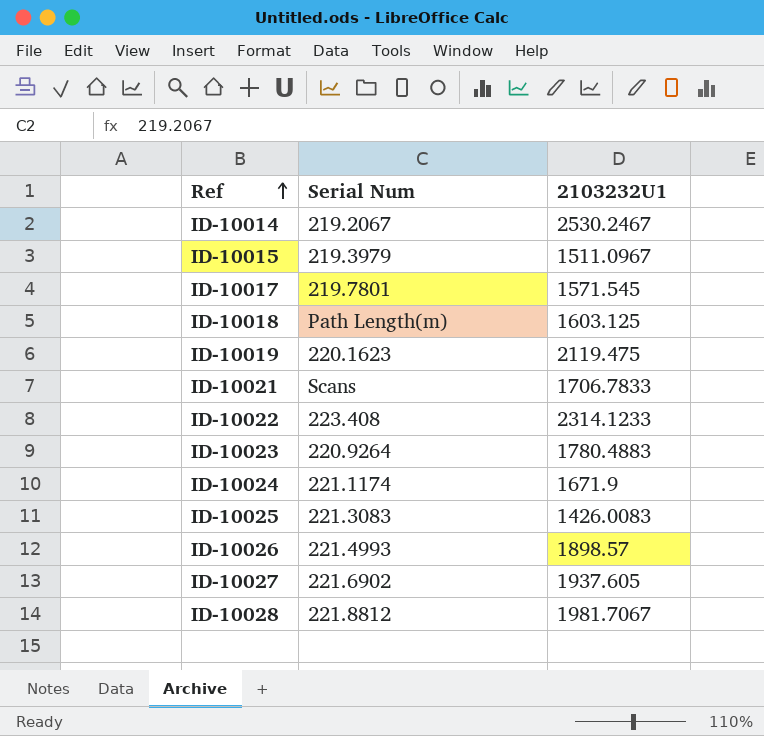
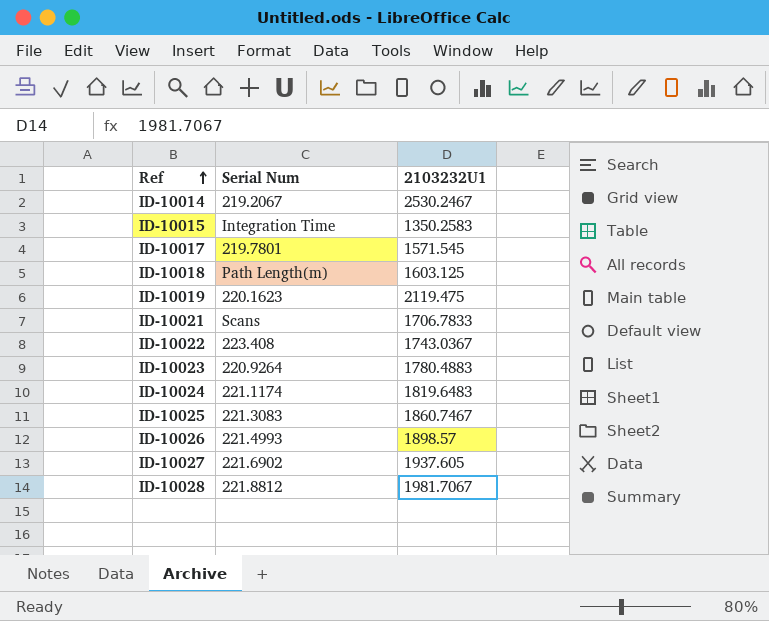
ID-10015 | Serial Num: 219.3979 -> Integration Time
ID-10015 | 2103232U1: 1511.0967 -> 1350.2583
ID-10022 | 2103232U1: 2314.1233 -> 1743.0367
ID-10024 | 2103232U1: 1671.9 -> 1819.6483
ID-10025 | 2103232U1: 1426.0083 -> 1860.7467

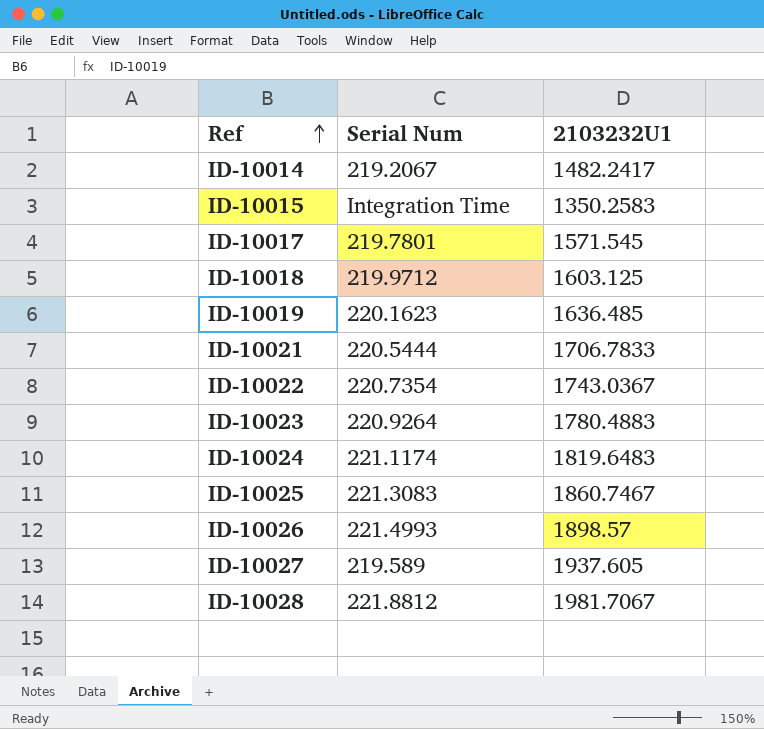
ID-10014 | 2103232U1: 2530.2467 -> 1482.2417
ID-10018 | Serial Num: Path Length(m) -> 219.9712
ID-10019 | 2103232U1: 2119.475 -> 1636.485
ID-10021 | Serial Num: Scans -> 220.5444
ID-10022 | Serial Num: 223.408 -> 220.7354
ID-10027 | Serial Num: 221.6902 -> 219.589

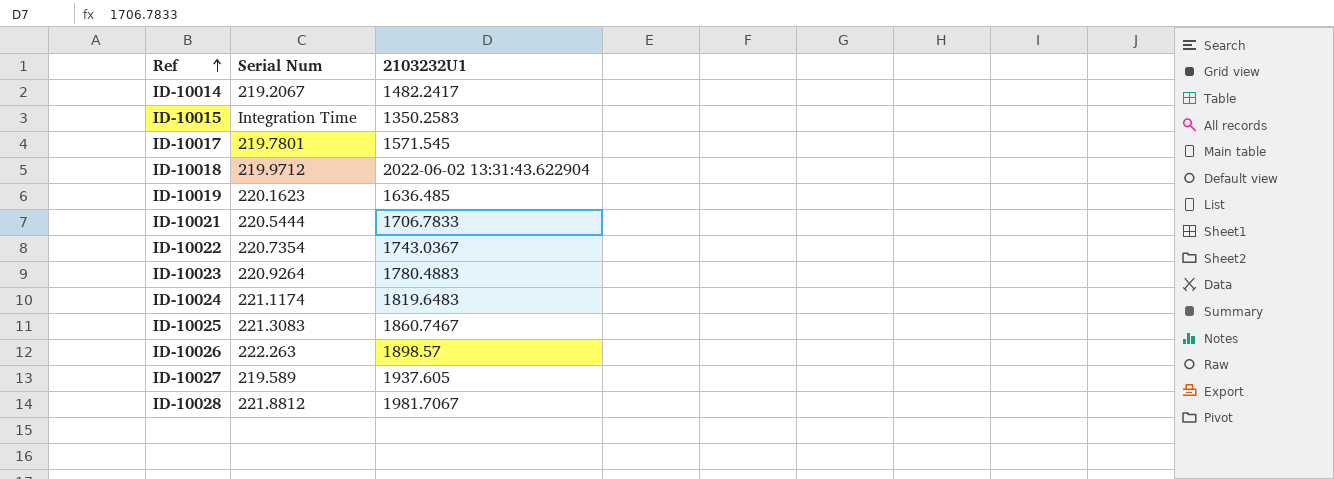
ID-10018 | 2103232U1: 1603.125 -> 2022-06-02 13:31:43.622904
ID-10026 | Serial Num: 221.4993 -> 222.263

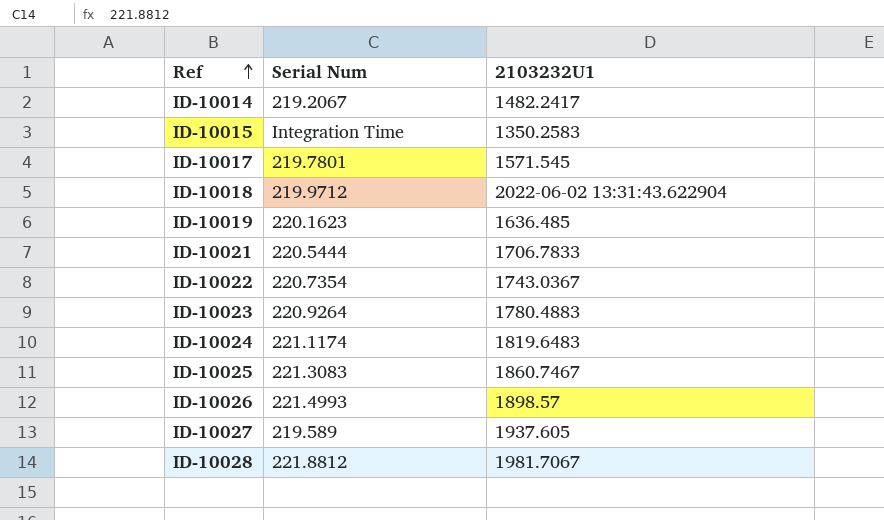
ID-10026 | Serial Num: 222.263 -> 221.4993

